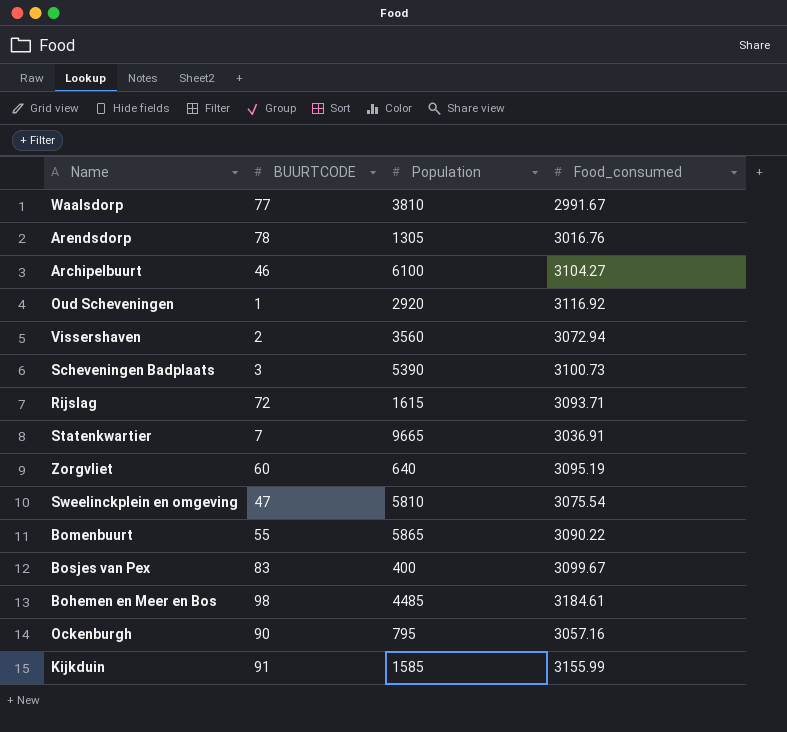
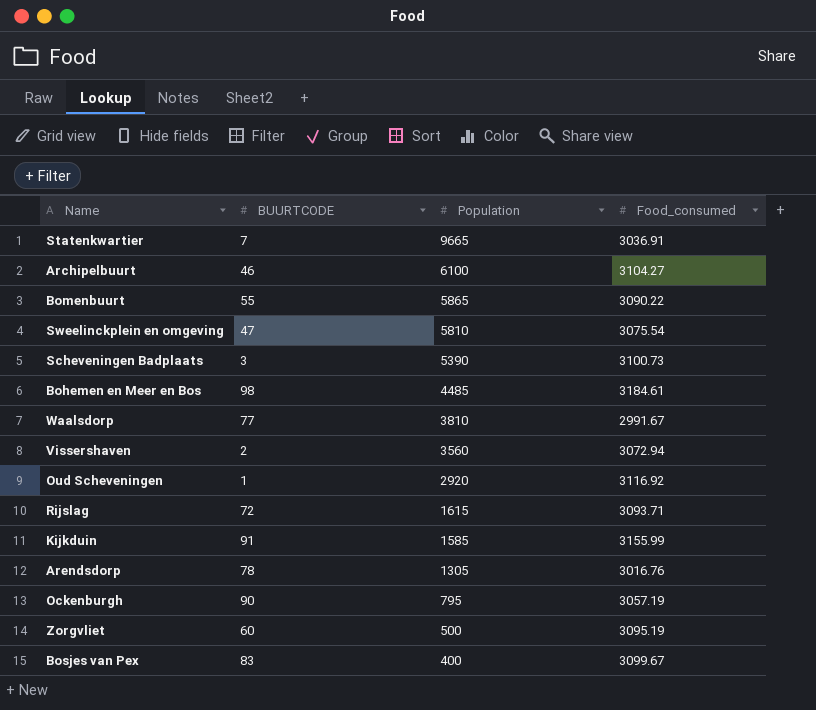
row order: none -> Population descending
Ockenburgh | Food_consumed: 3057.16 -> 3057.19
Zorgvliet | Population: 640 -> 500

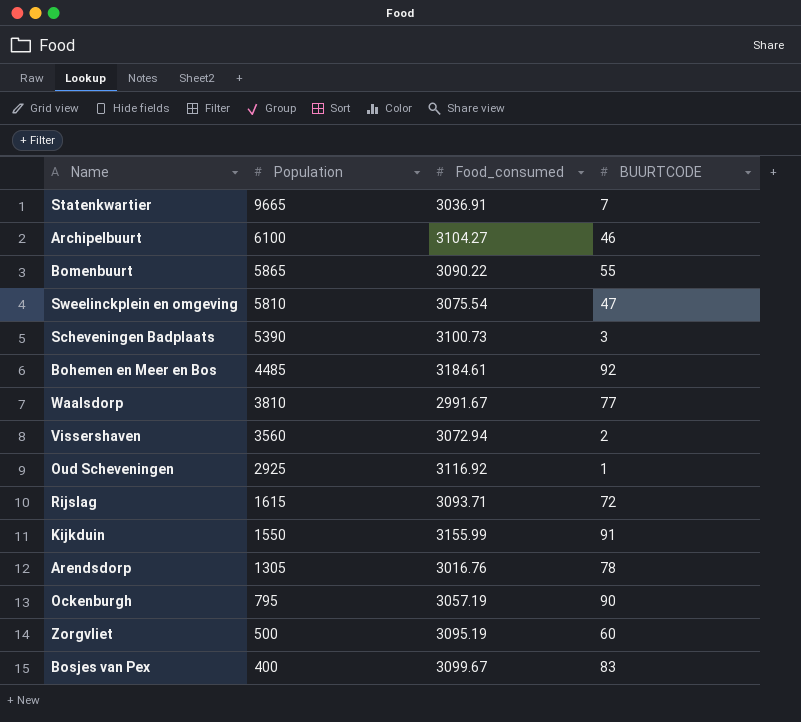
column BUURTCODE | position: 2 -> 4
Bohemen en Meer en Bos | BUURTCODE: 98 -> 92
Oud Scheveningen | Population: 2920 -> 2925
Kijkduin | Population: 1585 -> 1550

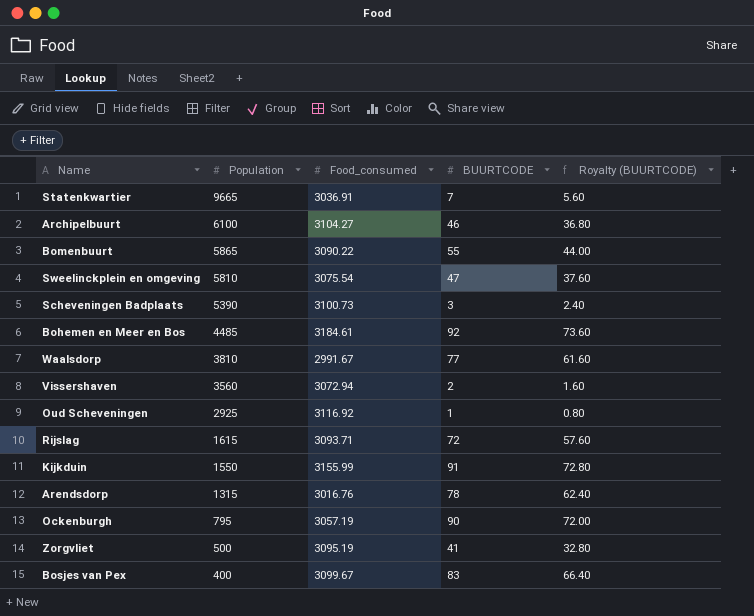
column Royalty (BUURTCODE) | formula: none -> [BUURTCODE] * 0.8
Arendsdorp | Population: 1305 -> 1315
Zorgvliet | BUURTCODE: 60 -> 41

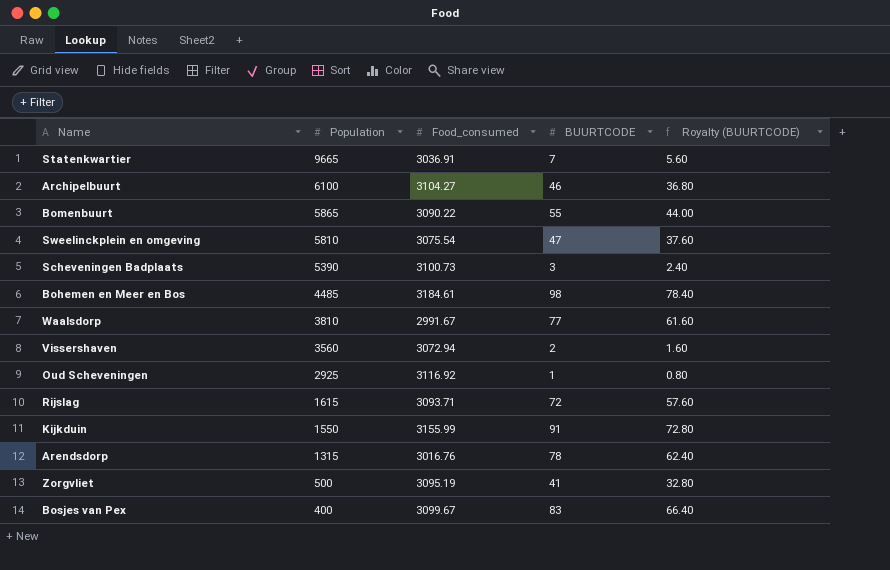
row Ockenburgh: 795 | 3057.19 | 90 | 72.00 -> none
Bohemen en Meer en Bos | BUURTCODE: 92 -> 98
Bohemen en Meer en Bos | Royalty (BUURTCODE): 73.60 -> 78.40

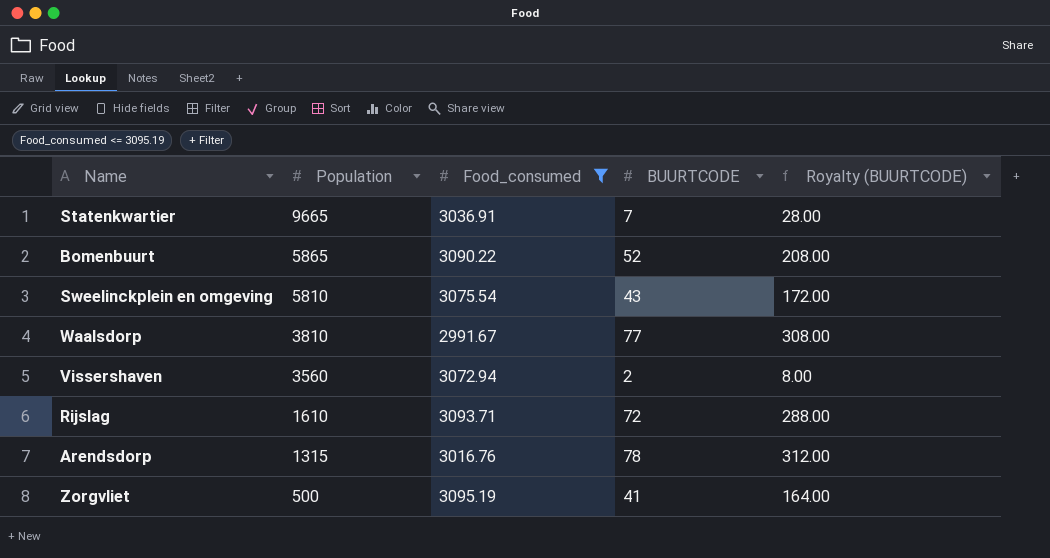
filter: none -> Food_consumed <= 3095.19
column Royalty (BUURTCODE) | formula: [BUURTCODE] * 0.8 -> [BUURTCODE] * 4
Bomenbuurt | BUURTCODE: 55 -> 52
Sweelinckplein en omgeving | BUURTCODE: 47 -> 43
Rijslag | Population: 1615 -> 1610

